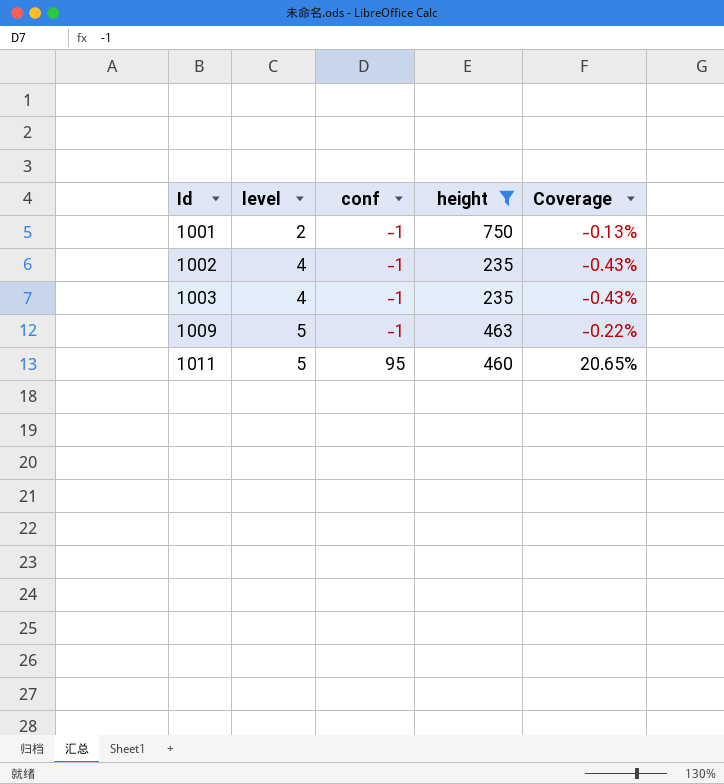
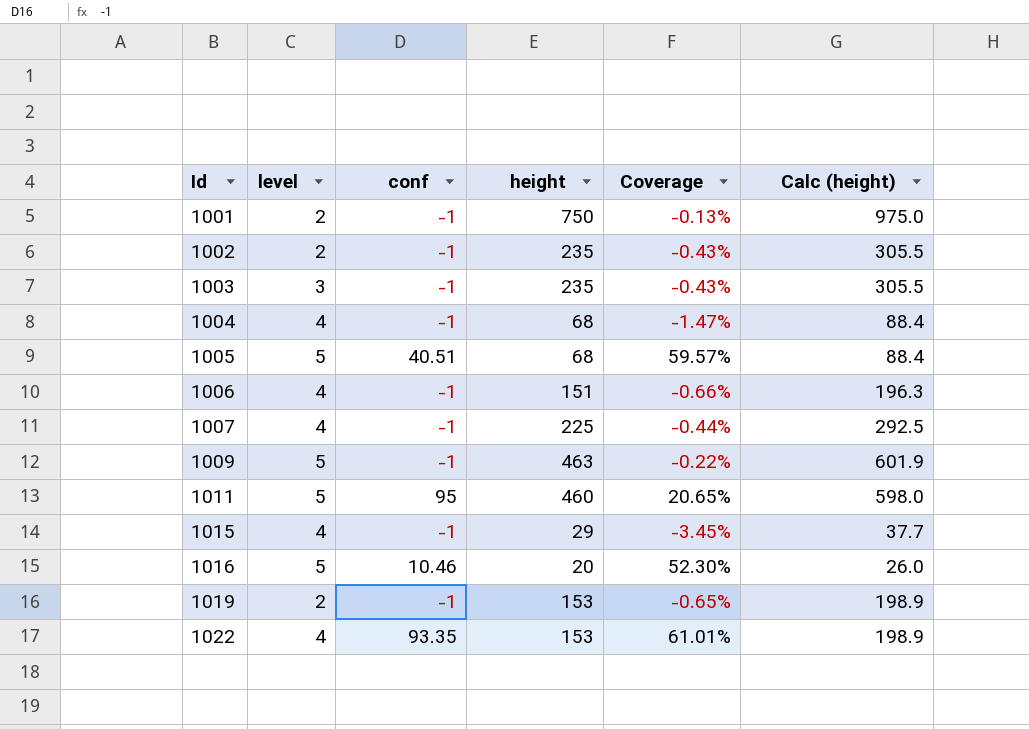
filter: height >= 235 -> none
column Calc (height) | formula: none -> [height] * 1.3
1002 | level: 4 -> 2
1003 | level: 4 -> 3

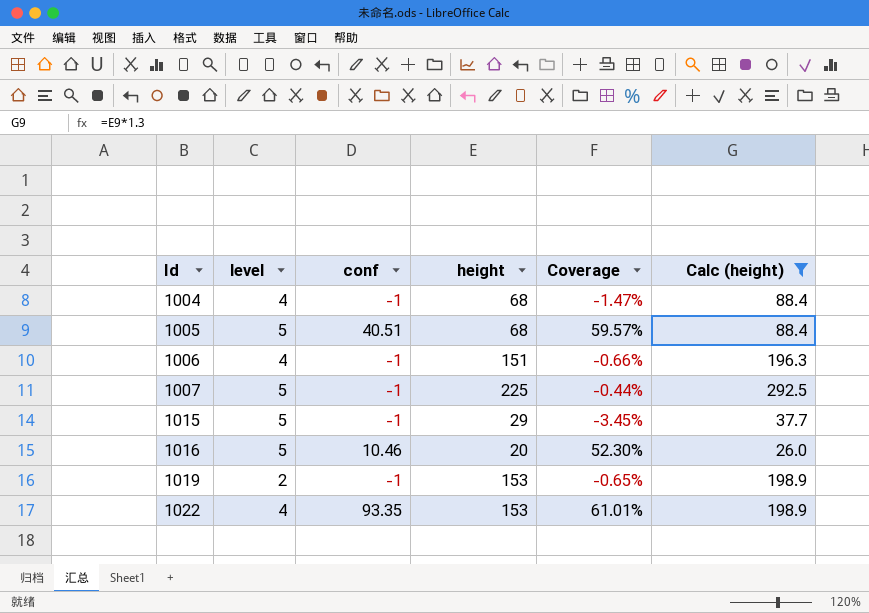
filter: none -> Calc (height) <= 292.5
1007 | level: 4 -> 5
1015 | level: 4 -> 5

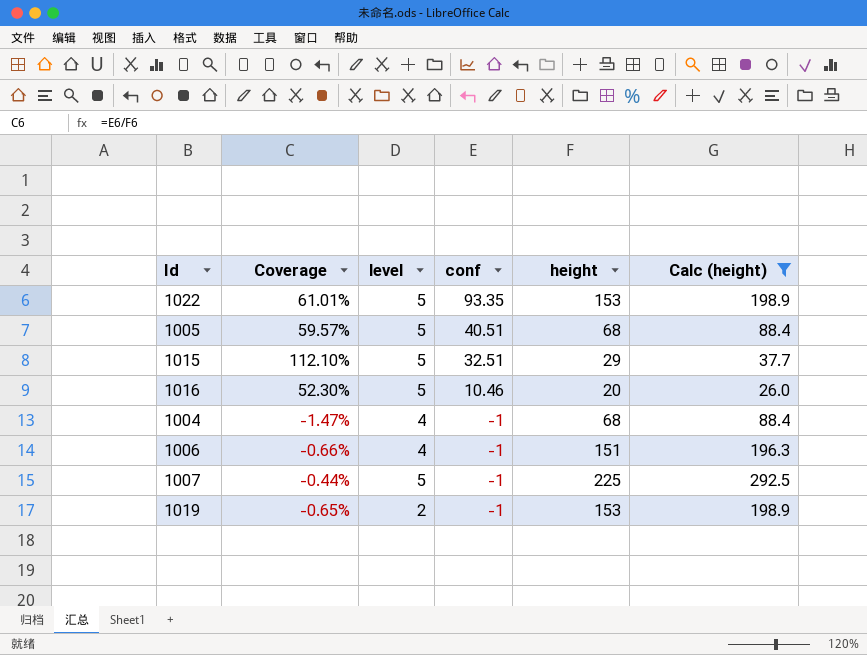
row order: Id ascending -> conf descending
column Coverage | position: 5 -> 2
1022 | level: 4 -> 5
1015 | Coverage: -3.45% -> 112.10%
1015 | conf: -1 -> 32.51

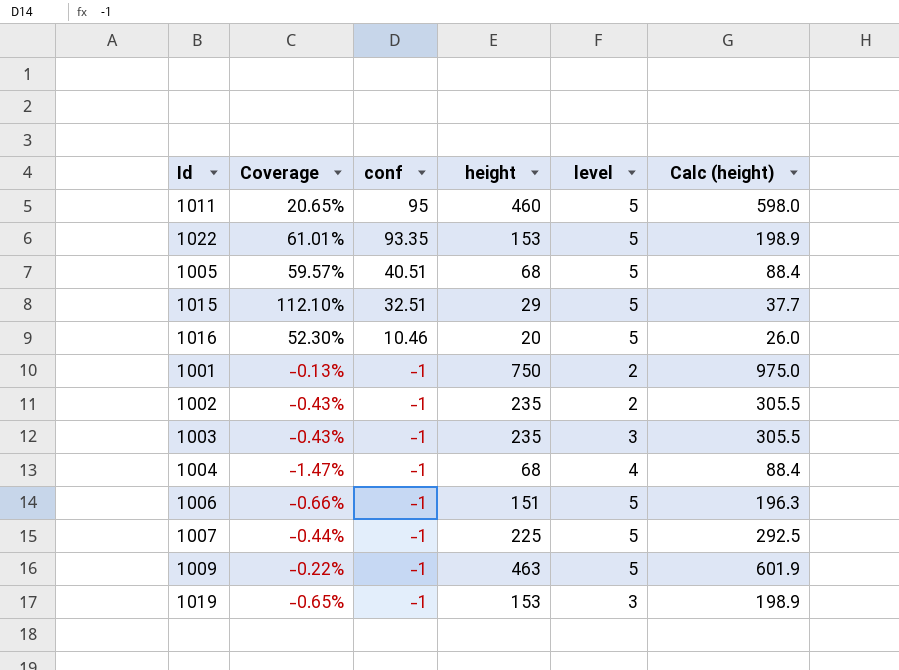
filter: Calc (height) <= 292.5 -> none
column level | position: 3 -> 5
1006 | level: 4 -> 5
1019 | level: 2 -> 3

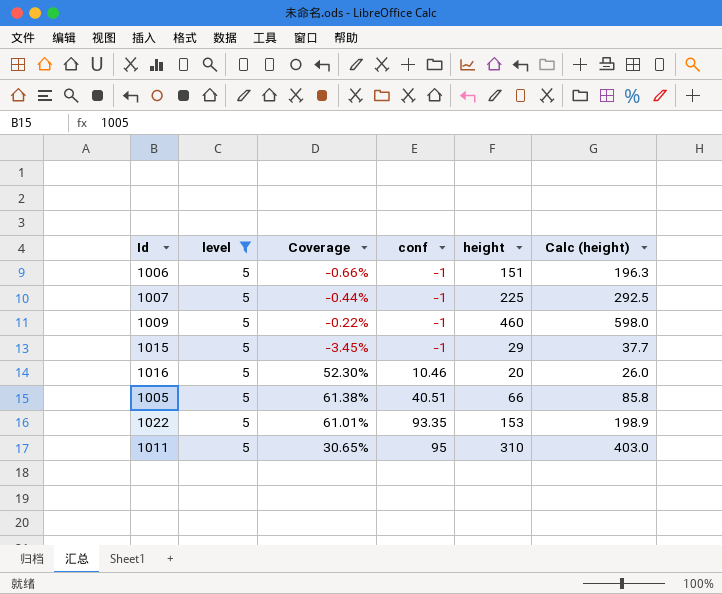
filter: none -> level = 5
row order: conf descending -> conf ascending
column level | position: 5 -> 2
1009 | height: 463 -> 460
1009 | Calc (height): 601.9 -> 598.0
1015 | Coverage: 112.10% -> -3.45%
1015 | conf: 32.51 -> -1
1005 | Coverage: 59.57% -> 61.38%
1005 | height: 68 -> 66
1005 | Calc (height): 88.4 -> 85.8
1011 | Coverage: 20.65% -> 30.65%
1011 | height: 460 -> 310
1011 | Calc (height): 598.0 -> 403.0

